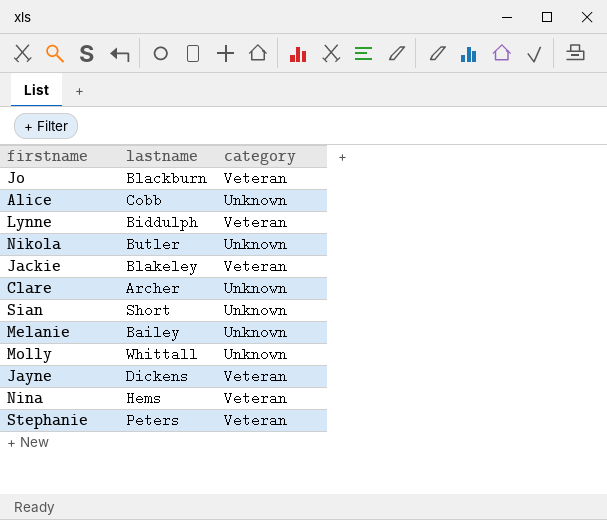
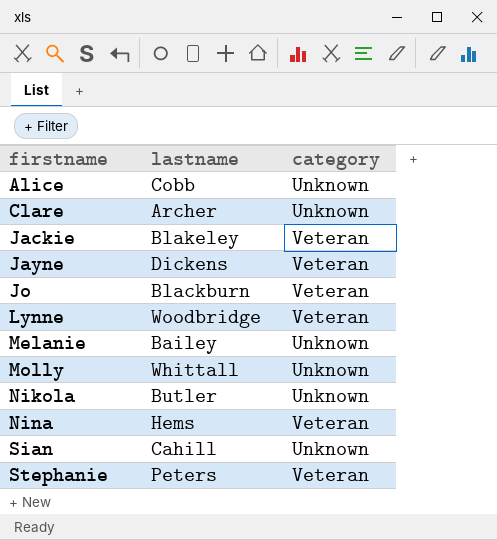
row order: none -> firstname ascending
Lynne | lastname: Biddulph -> Woodbridge
Sian | lastname: Short -> Cahill

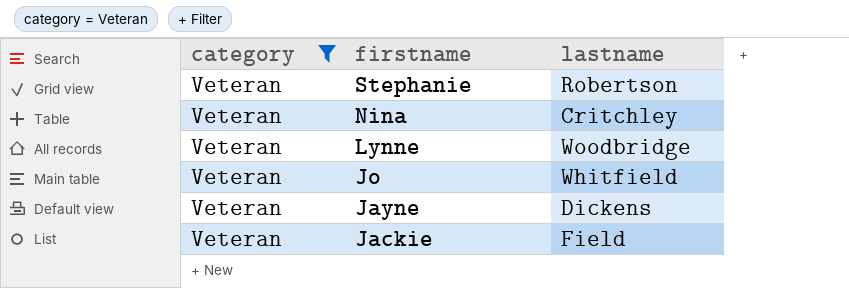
filter: none -> category = Veteran
row order: firstname ascending -> firstname descending
column category | position: 3 -> 1
Stephanie | lastname: Peters -> Robertson
Nina | lastname: Hems -> Critchley
Jo | lastname: Blackburn -> Whitfield
Jackie | lastname: Blakeley -> Field

